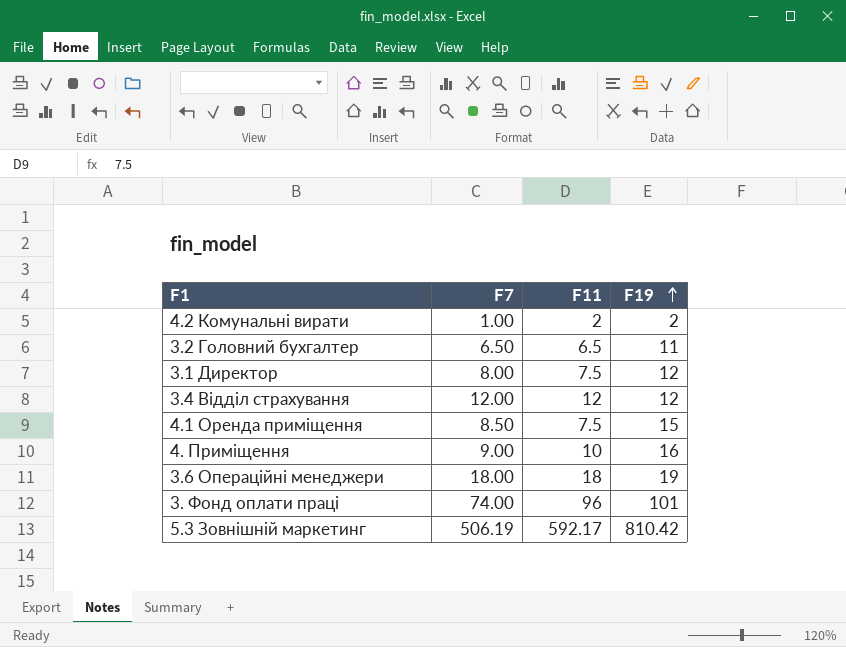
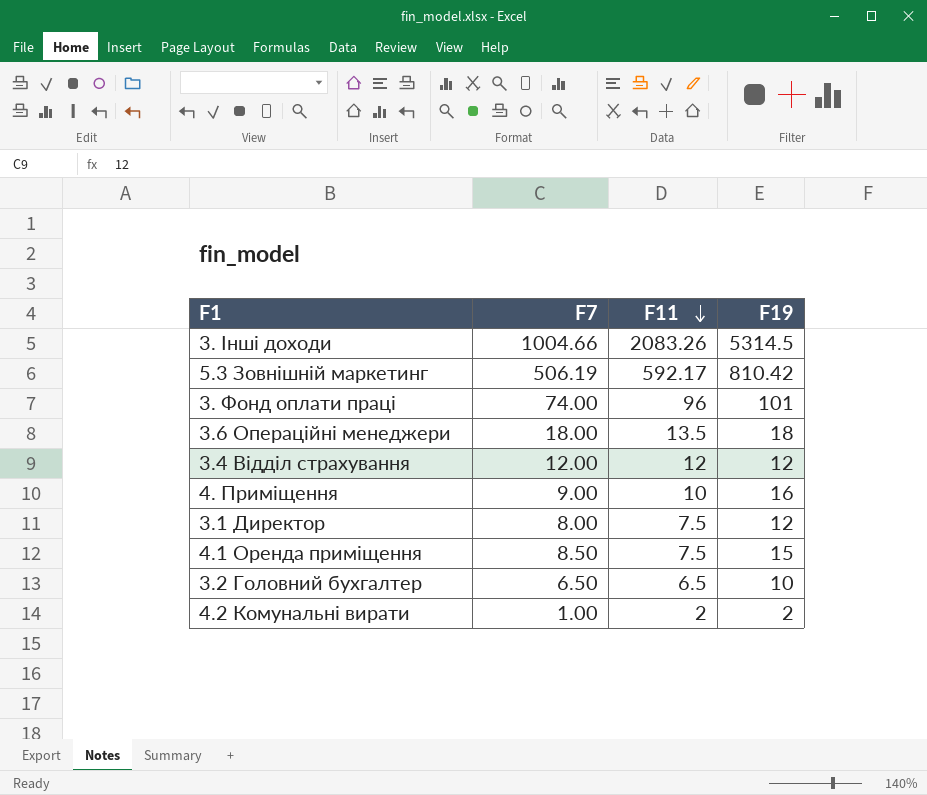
row order: F19 ascending -> F11 descending
row 3. Інші доходи: none -> 1004.66 | 2083.26 | 5314.5
3.6 Операційні менеджери | F11: 18 -> 13.5
3.6 Операційні менеджери | F19: 19 -> 18
3.2 Головний бухгалтер | F19: 11 -> 10

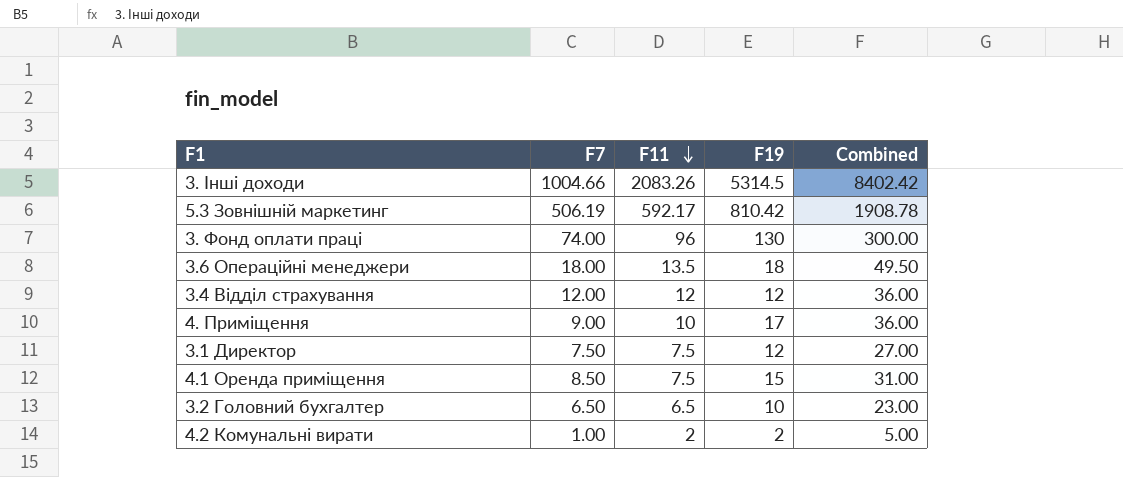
column Combined | formula: none -> [F7] + [F11] + [F19]
3. Фонд оплати праці | F19: 101 -> 130
4. Приміщення | F19: 16 -> 17
3.1 Директор | F7: 8.00 -> 7.50

